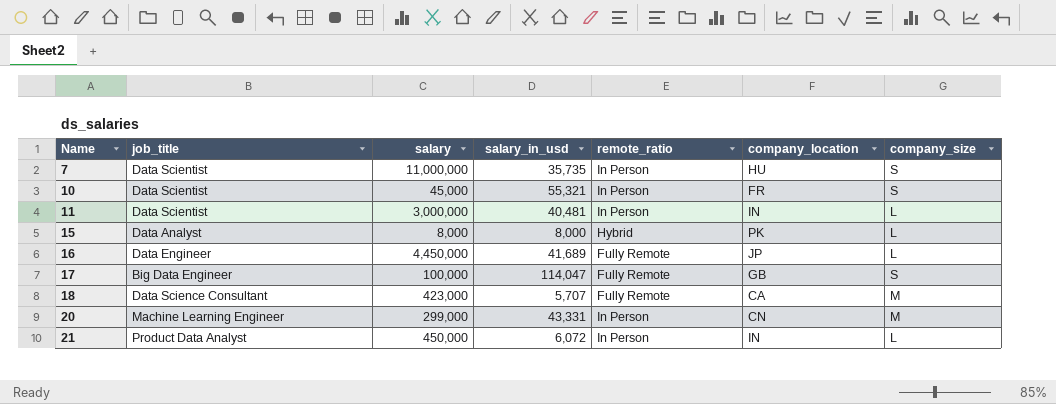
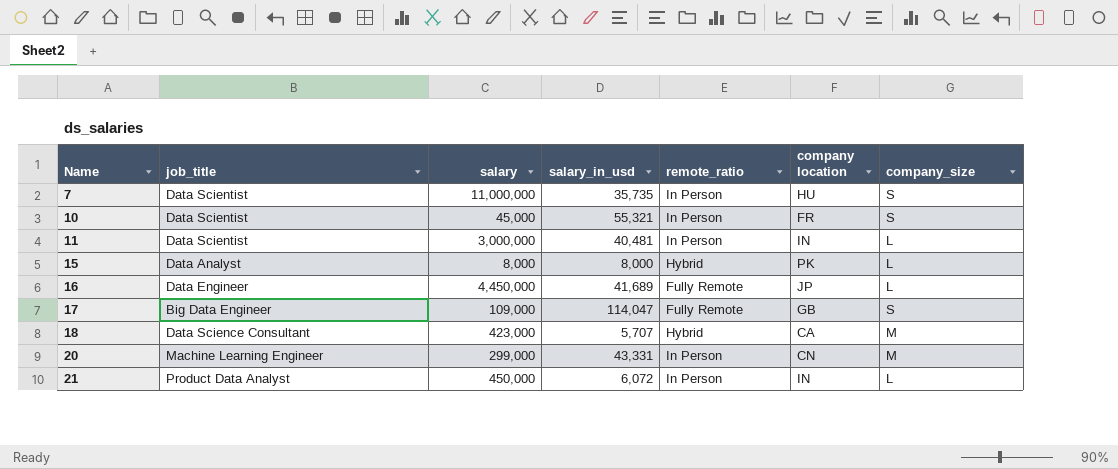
column name: company_location -> company location
17 | salary: 100,000 -> 109,000
18 | remote_ratio: Fully Remote -> Hybrid

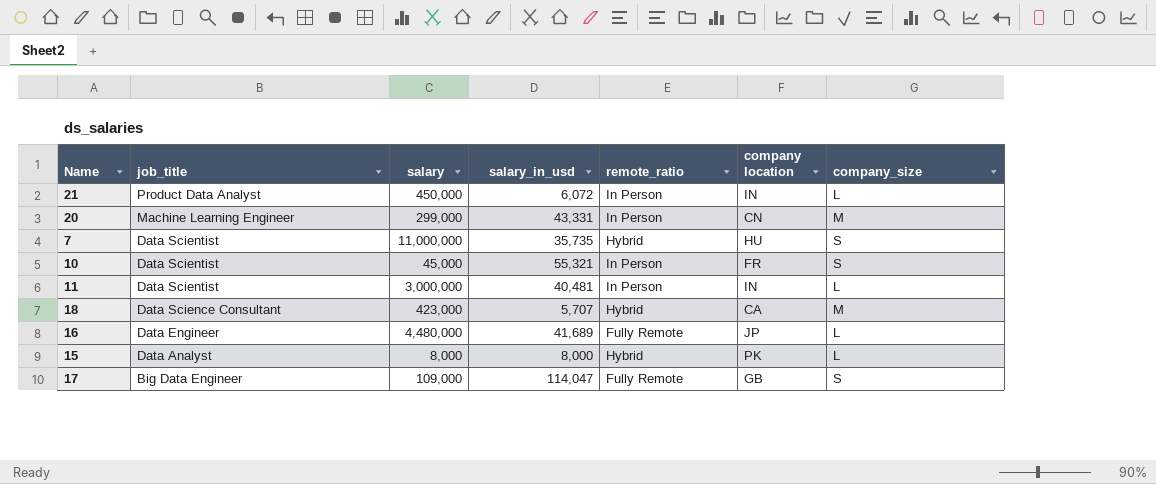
row order: Name ascending -> job_title descending
7 | remote_ratio: In Person -> Hybrid
16 | salary: 4,450,000 -> 4,480,000

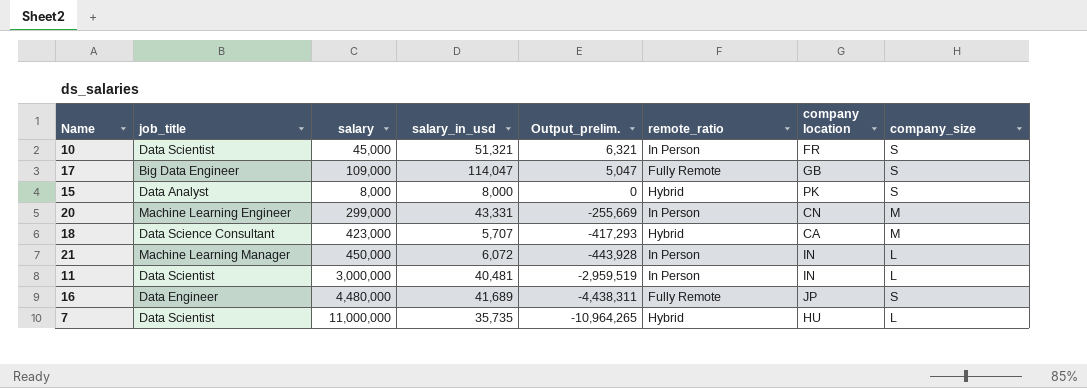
row order: job_title descending -> Output_prelim. descending
column Output_prelim. | formula: none -> [salary_in_usd] - [salary]
10 | salary_in_usd: 55,321 -> 51,321
15 | company_size: L -> S
21 | job_title: Product Data Analyst -> Machine Learning Manager
16 | company_size: L -> S
7 | company_size: S -> L

